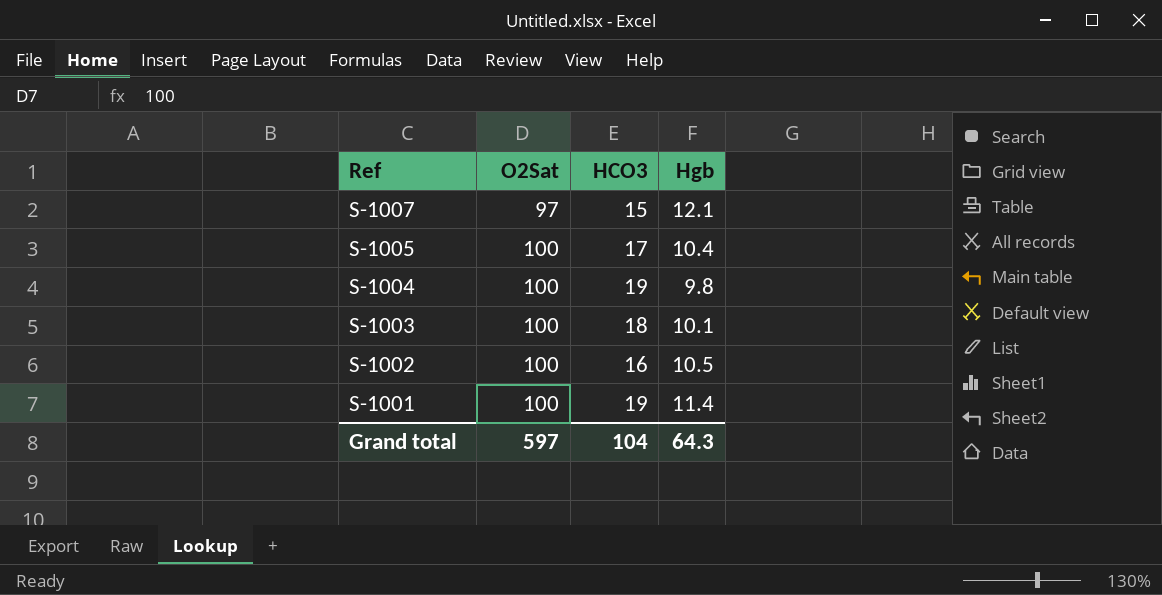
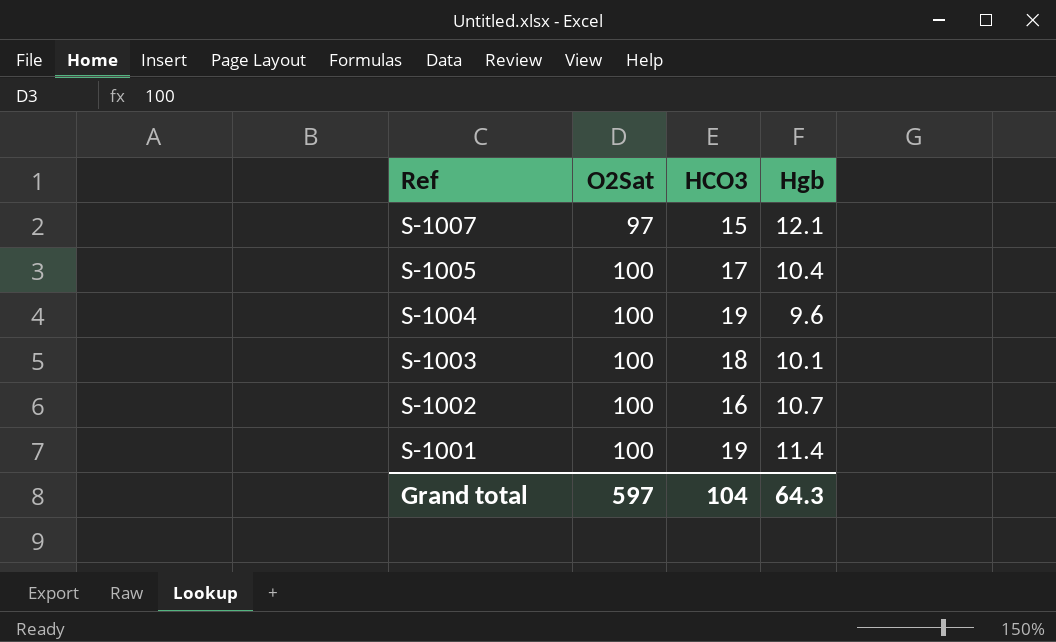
S-1004 | Hgb: 9.8 -> 9.6
S-1002 | Hgb: 10.5 -> 10.7

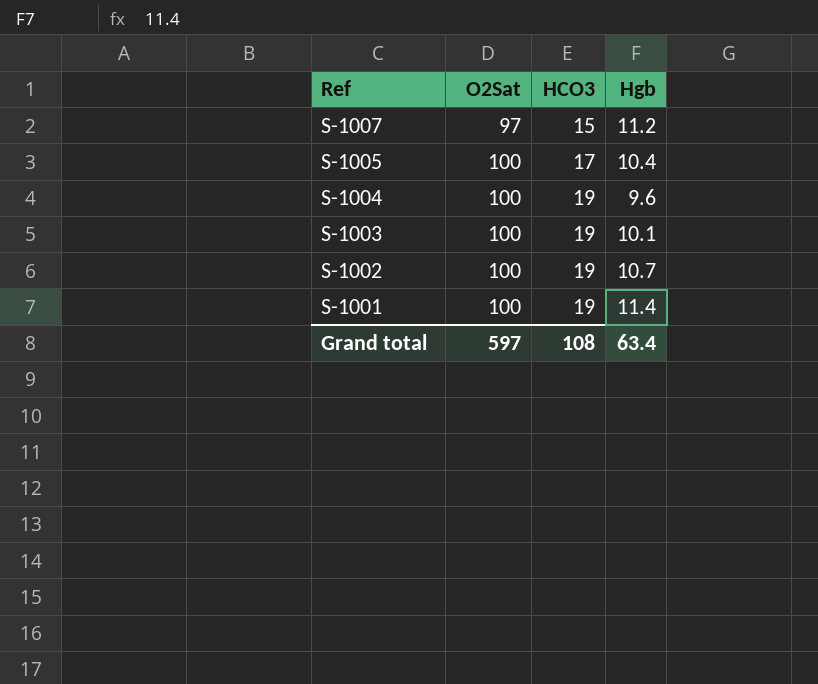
S-1007 | Hgb: 12.1 -> 11.2
S-1003 | HCO3: 18 -> 19
S-1002 | HCO3: 16 -> 19
Grand total | HCO3: 104 -> 108
Grand total | Hgb: 64.3 -> 63.4

